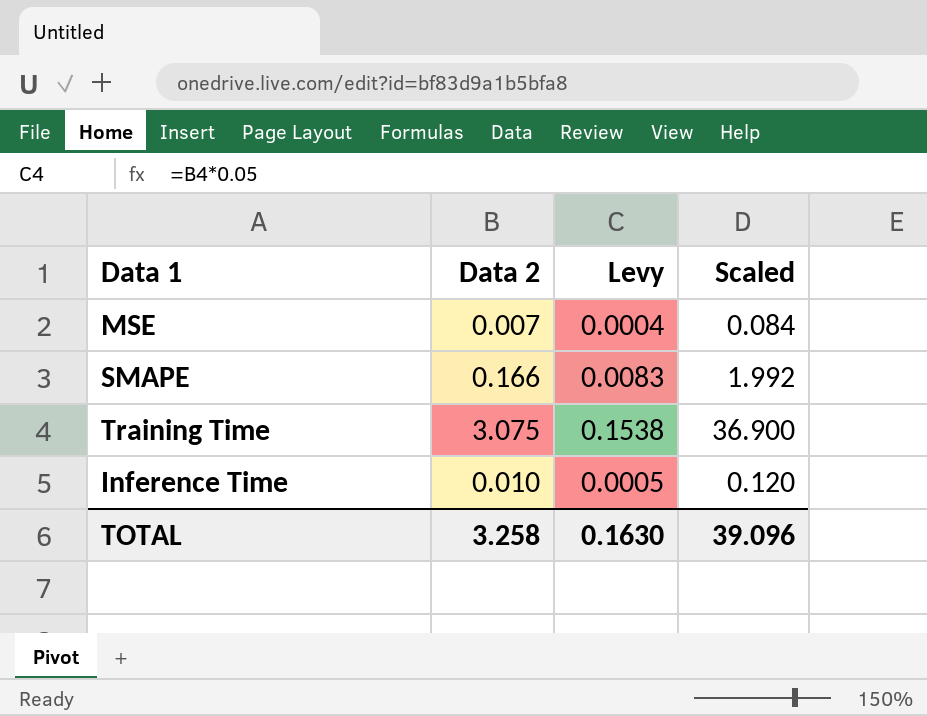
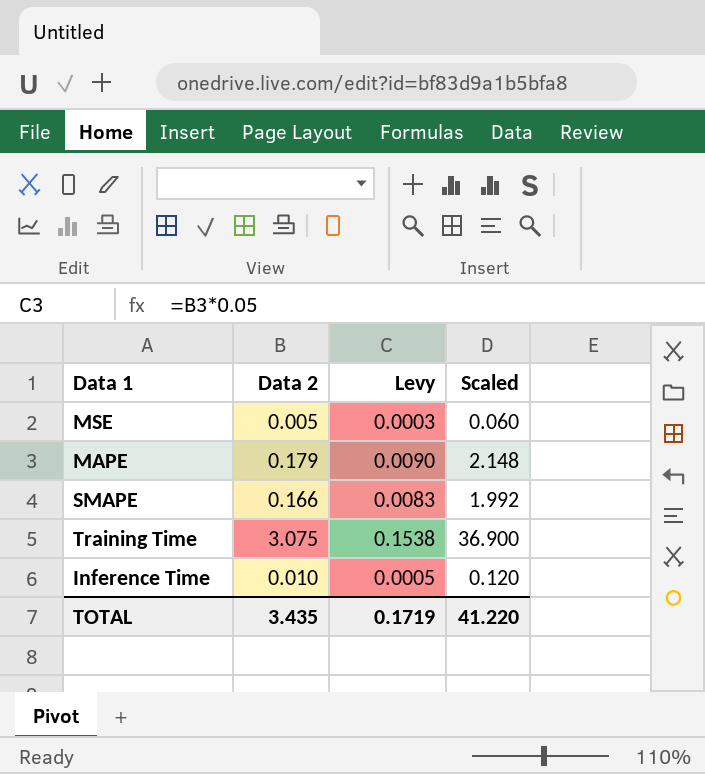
MSE | Data 2: 0.007 -> 0.005
MSE | Levy: 0.0004 -> 0.0003
MSE | Scaled: 0.084 -> 0.060
row MAPE: none -> 0.179 | 0.0090 | 2.148
TOTAL | Data 2: 3.258 -> 3.435
TOTAL | Levy: 0.1630 -> 0.1719
TOTAL | Scaled: 39.096 -> 41.220

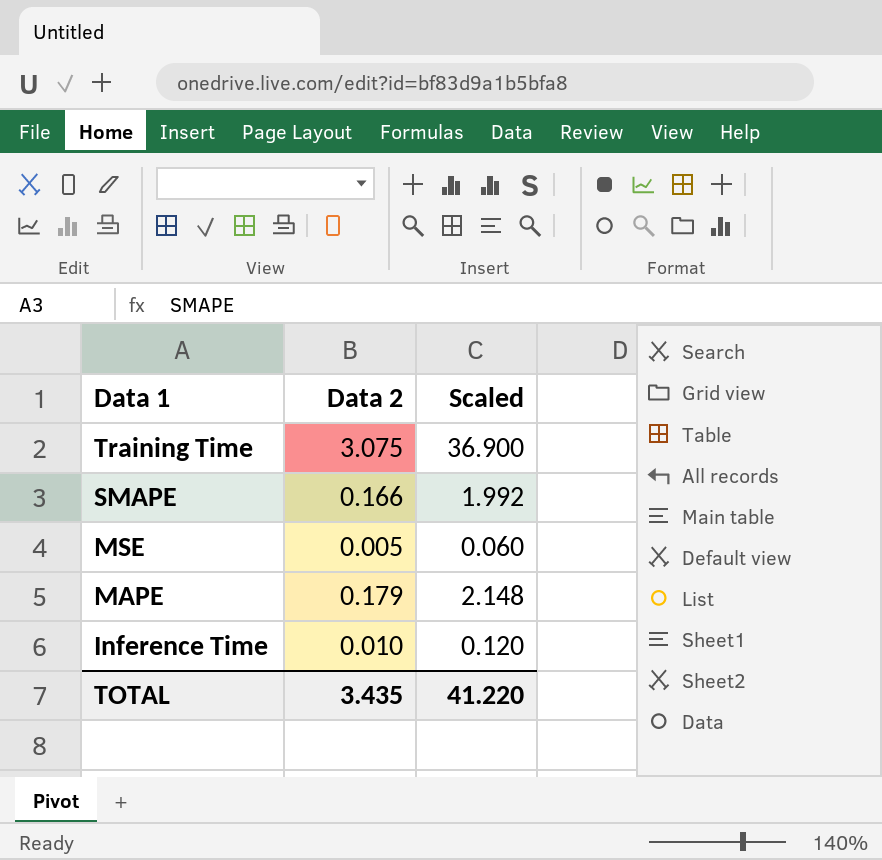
row order: none -> Data 1 descending
column Levy | formula: [Data 2] * 0.05 -> none

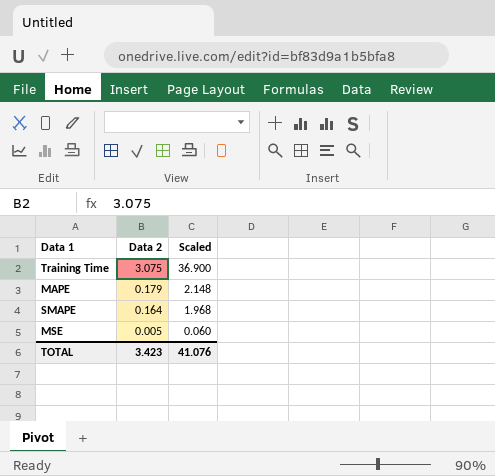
row order: Data 1 descending -> Data 2 descending
row Inference Time: 0.010 | 0.120 -> none
SMAPE | Data 2: 0.166 -> 0.164
SMAPE | Scaled: 1.992 -> 1.968
TOTAL | Data 2: 3.435 -> 3.423
TOTAL | Scaled: 41.220 -> 41.076

